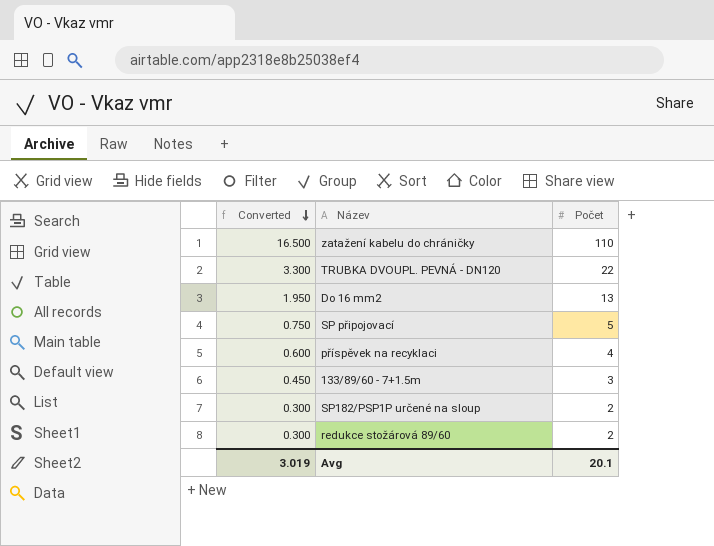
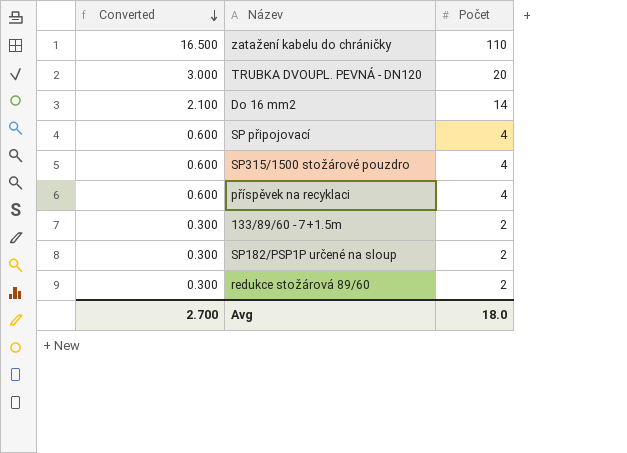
TRUBKA DVOUPL. PEVNÁ - DN120 | Converted: 3.300 -> 3.000
TRUBKA DVOUPL. PEVNÁ - DN120 | Počet: 22 -> 20
Do 16 mm2 | Converted: 1.950 -> 2.100
Do 16 mm2 | Počet: 13 -> 14
SP připojovací | Converted: 0.750 -> 0.600
SP připojovací | Počet: 5 -> 4
row SP315/1500 stožárové pouzdro: none -> 0.600 | 4
133/89/60 - 7+1.5m | Converted: 0.450 -> 0.300
133/89/60 - 7+1.5m | Počet: 3 -> 2
Avg | Converted: 3.019 -> 2.700
Avg | Počet: 20.1 -> 18.0

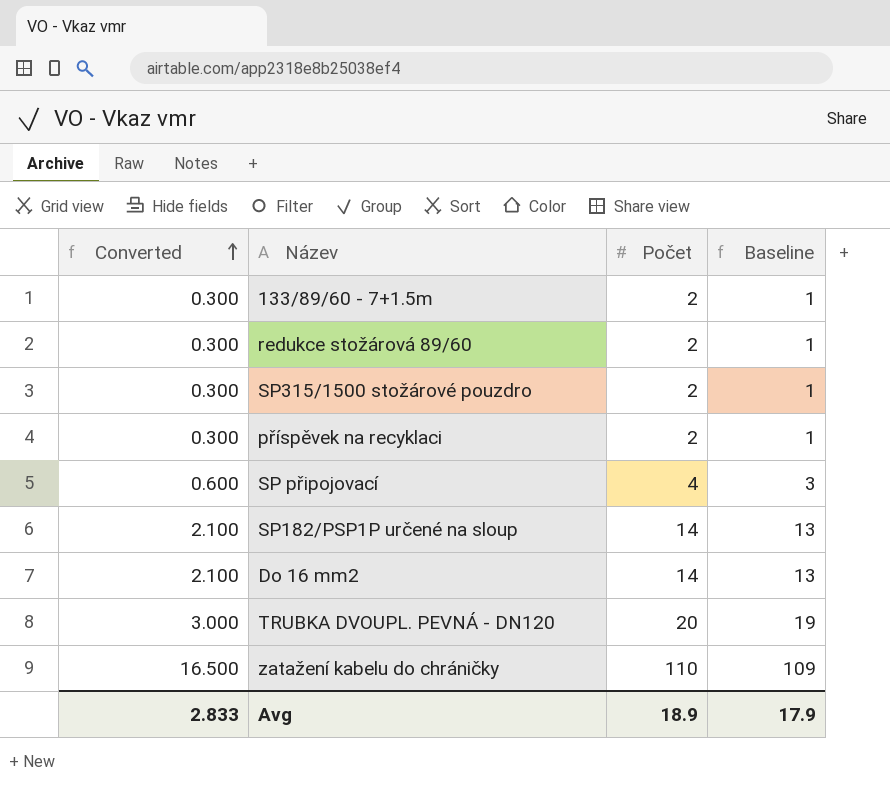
row order: Converted descending -> Converted ascending
column Baseline | formula: none -> [Počet] - 1
SP315/1500 stožárové pouzdro | Converted: 0.600 -> 0.300
SP315/1500 stožárové pouzdro | Počet: 4 -> 2
příspěvek na recyklaci | Converted: 0.600 -> 0.300
příspěvek na recyklaci | Počet: 4 -> 2
SP182/PSP1P určené na sloup | Converted: 0.300 -> 2.100
SP182/PSP1P určené na sloup | Počet: 2 -> 14
Avg | Converted: 2.700 -> 2.833
Avg | Počet: 18.0 -> 18.9

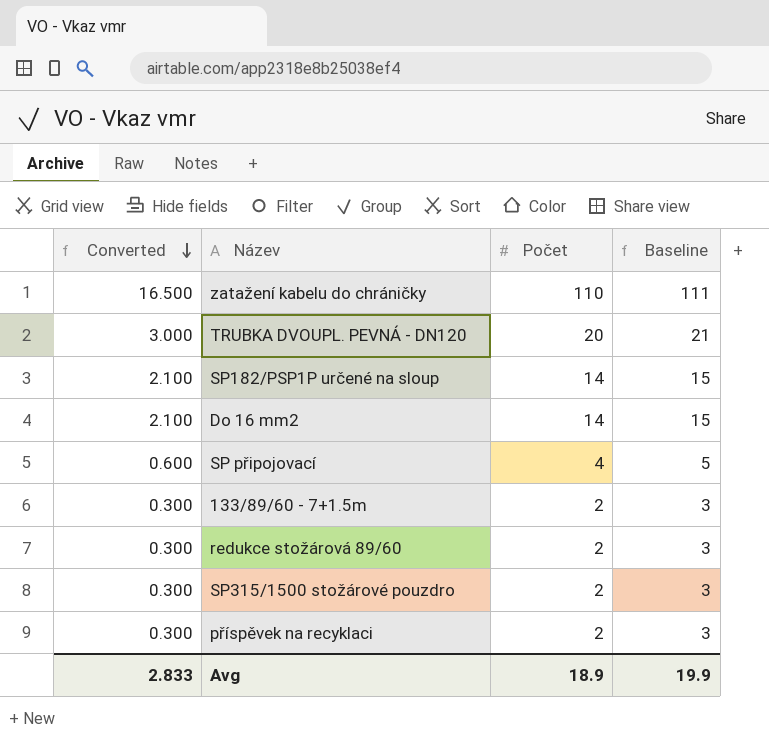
row order: Converted ascending -> Converted descending
column Baseline | formula: [Počet] - 1 -> [Počet] + 1
Avg | Baseline: 17.9 -> 19.9

